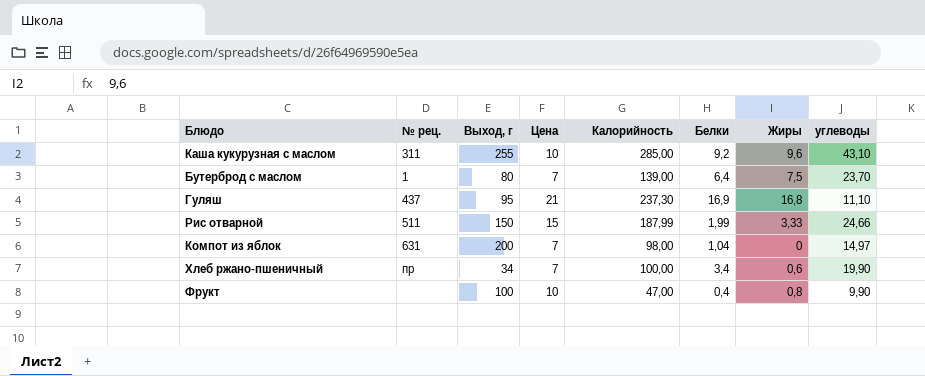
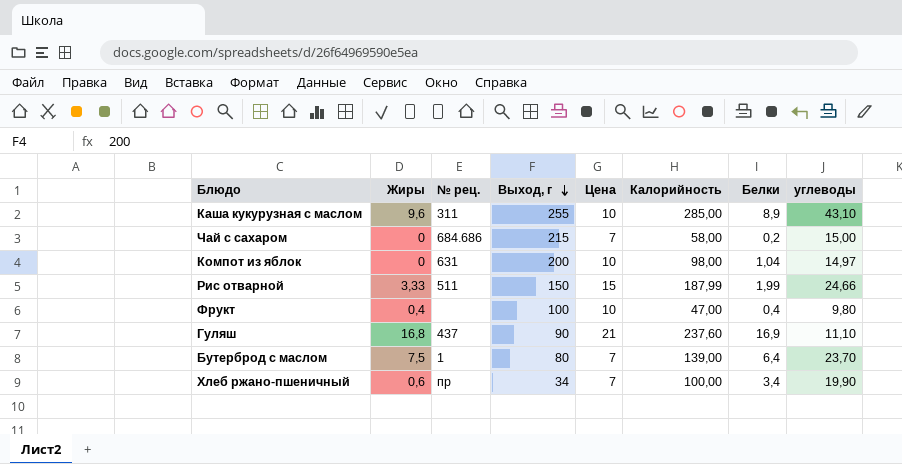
row order: none -> Выход, г descending
column Жиры | position: 7 -> 2
Каша кукурузная с маслом | Белки: 9,2 -> 8,9
row Чай с сахаром: none -> 0 | 684.686 | 215 | 7 | 58,00 | 0,2 | 15,00
Компот из яблок | Цена: 7 -> 10
Фрукт | Жиры: 0,8 -> 0,4
Фрукт | углеводы: 9,90 -> 9,80
Гуляш | Выход, г: 95 -> 90
Гуляш | Калорийность: 237,30 -> 237,60

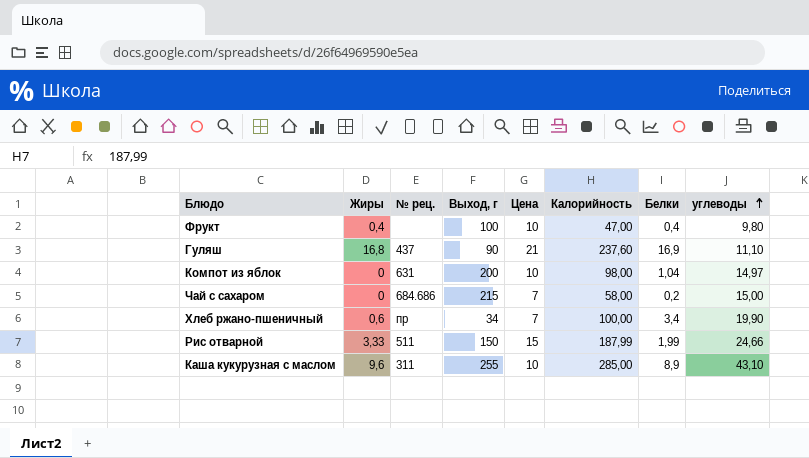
row order: Выход, г descending -> углеводы ascending
row Бутерброд с маслом: 7,5 | 1 | 80 | 7 | 139,00 | 6,4 | 23,70 -> none

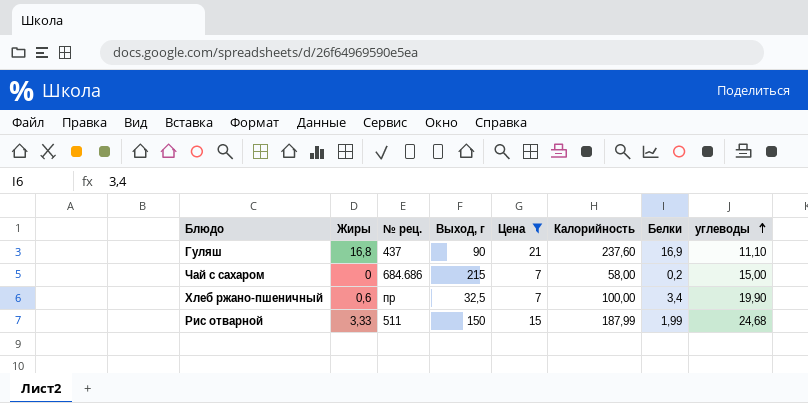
filter: none -> Цена != 10
Хлеб ржано-пшеничный | Выход, г: 34 -> 32,5
Рис отварной | углеводы: 24,66 -> 24,68

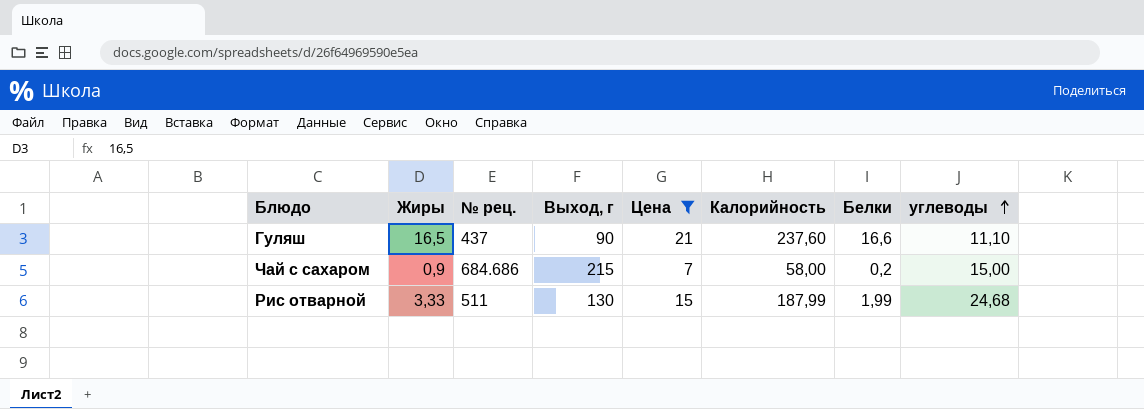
row Хлеб ржано-пшеничный: 0,6 | пр | 32,5 | 7 | 100,00 | 3,4 | 19,90 -> none
Гуляш | Жиры: 16,8 -> 16,5
Гуляш | Белки: 16,9 -> 16,6
Чай с сахаром | Жиры: 0 -> 0,9
Рис отварной | Выход, г: 150 -> 130

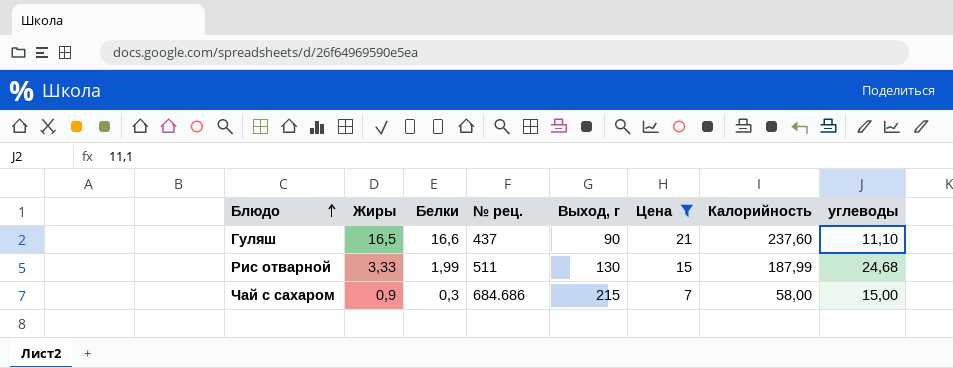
row order: углеводы ascending -> Блюдо ascending
column Белки | position: 7 -> 3
Чай с сахаром | Белки: 0,2 -> 0,3

